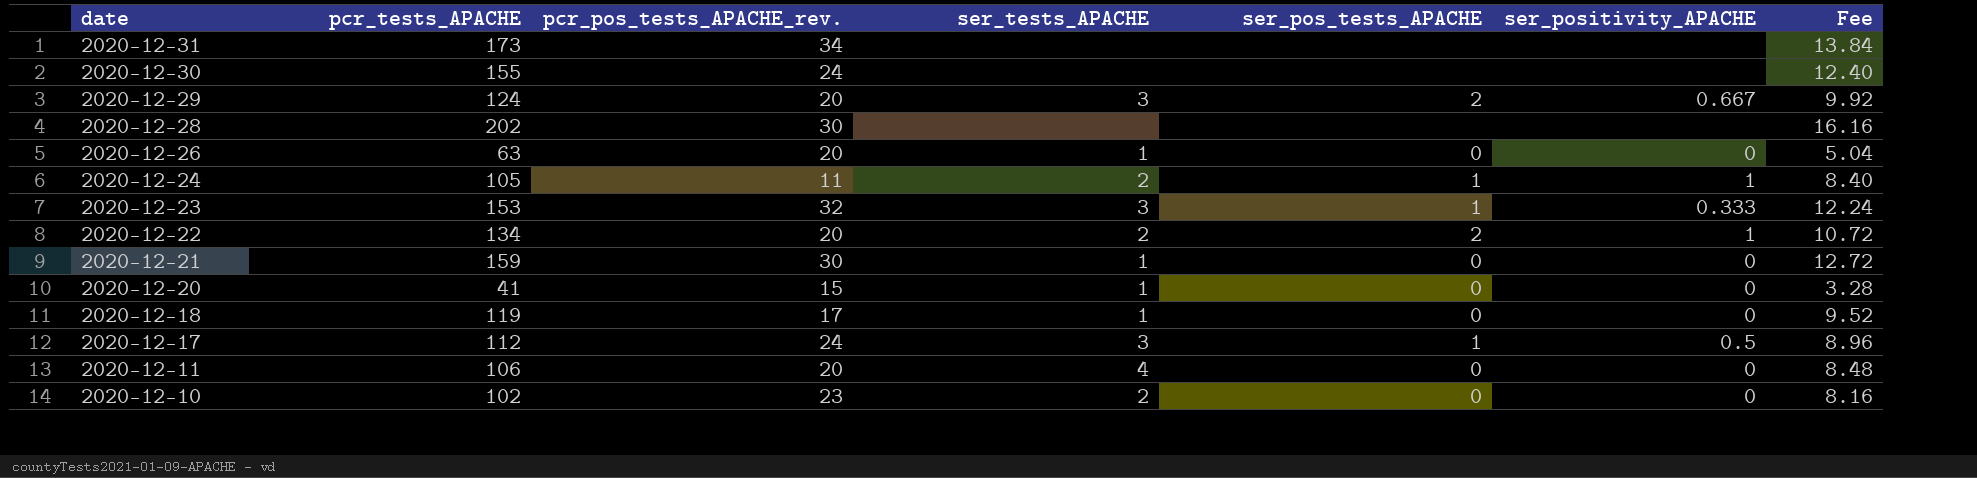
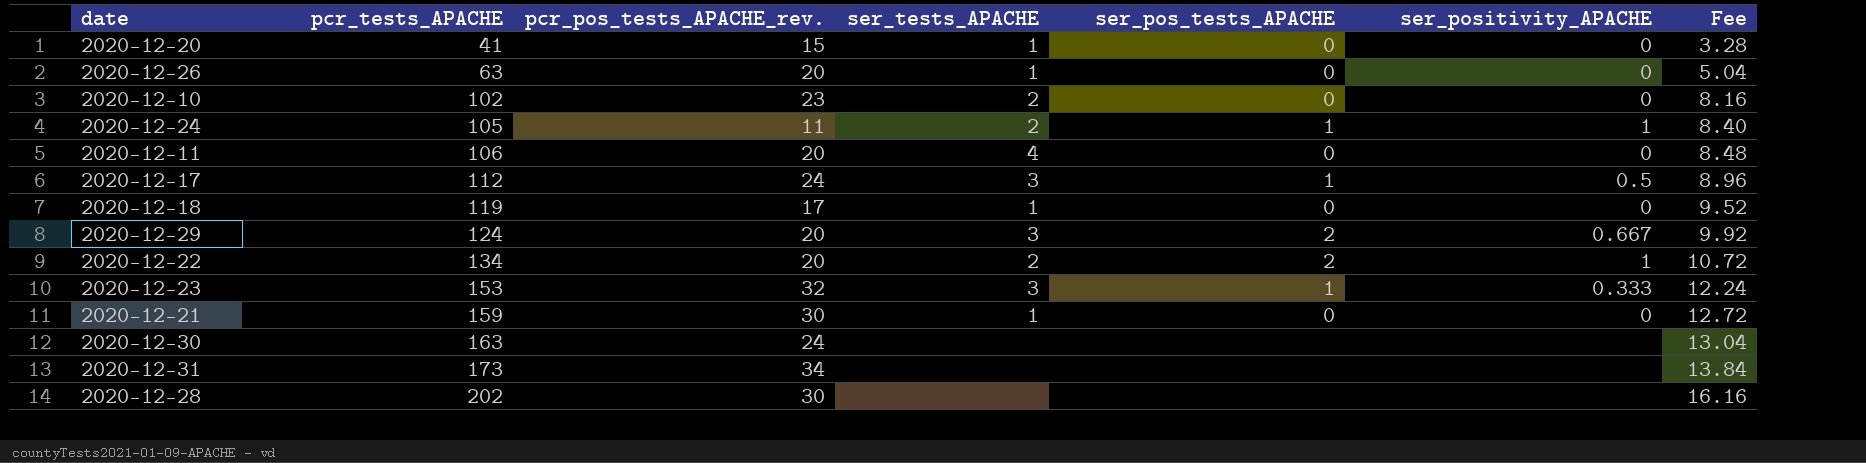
row order: date descending -> pcr_tests_APACHE ascending
2020-12-30 | pcr_tests_APACHE: 155 -> 163
2020-12-30 | Fee: 12.40 -> 13.04

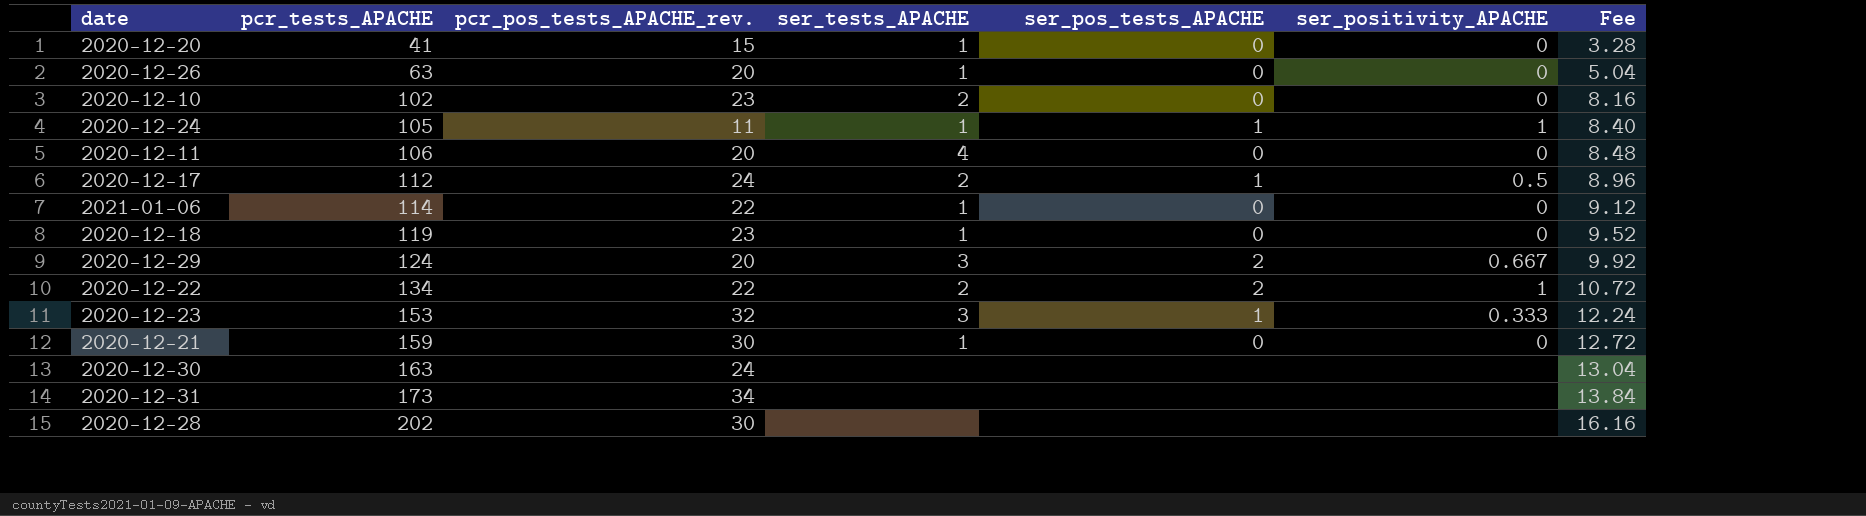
2020-12-24 | ser_tests_APACHE: 2 -> 1
2020-12-17 | ser_tests_APACHE: 3 -> 2
row 2021-01-06: none -> 114 | 22 | 1 | 0 | 0 | 9.12
2020-12-18 | pcr_pos_tests_APACHE_rev.: 17 -> 23
2020-12-22 | pcr_pos_tests_APACHE_rev.: 20 -> 22

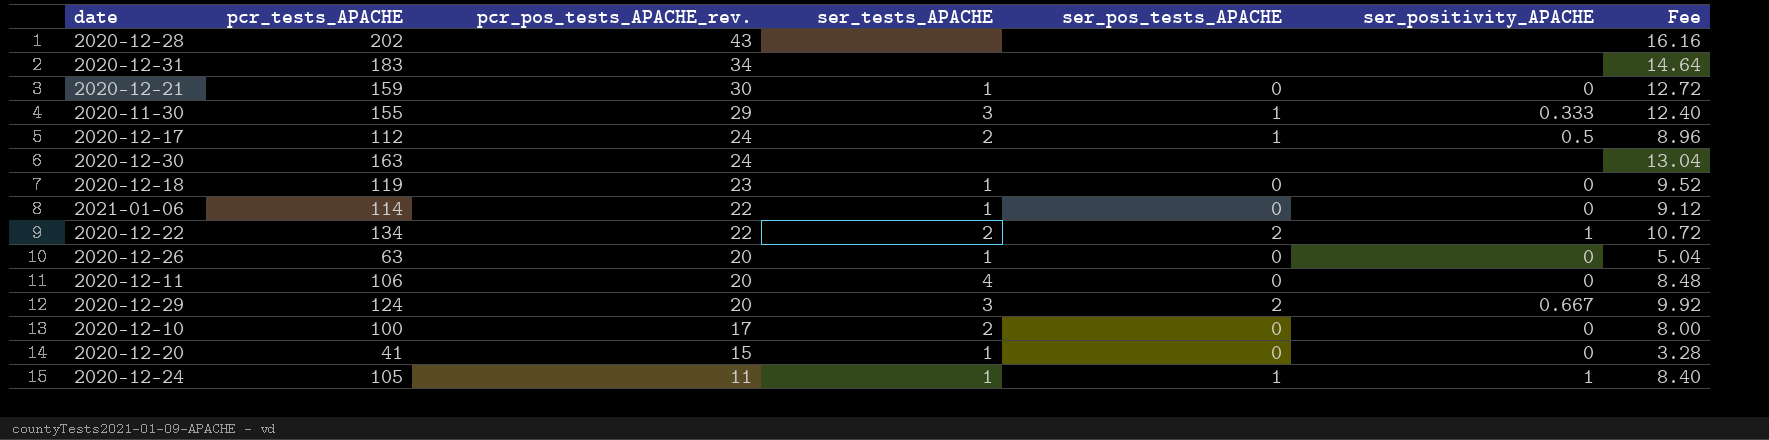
row order: pcr_tests_APACHE ascending -> pcr_pos_tests_APACHE_rev. descending
row 2020-12-23: 153 | 32 | 3 | 1 | 0.333 | 12.24 -> none
2020-12-28 | pcr_pos_tests_APACHE_rev.: 30 -> 43
2020-12-31 | pcr_tests_APACHE: 173 -> 183
2020-12-31 | Fee: 13.84 -> 14.64
row 2020-11-30: none -> 155 | 29 | 3 | 1 | 0.333 | 12.40
2020-12-10 | pcr_tests_APACHE: 102 -> 100
2020-12-10 | pcr_pos_tests_APACHE_rev.: 23 -> 17
2020-12-10 | Fee: 8.16 -> 8.00

